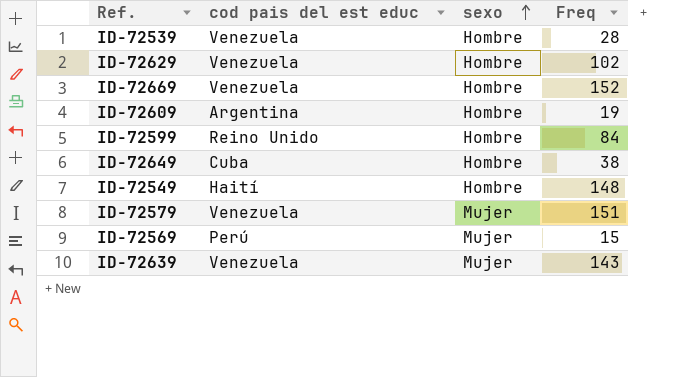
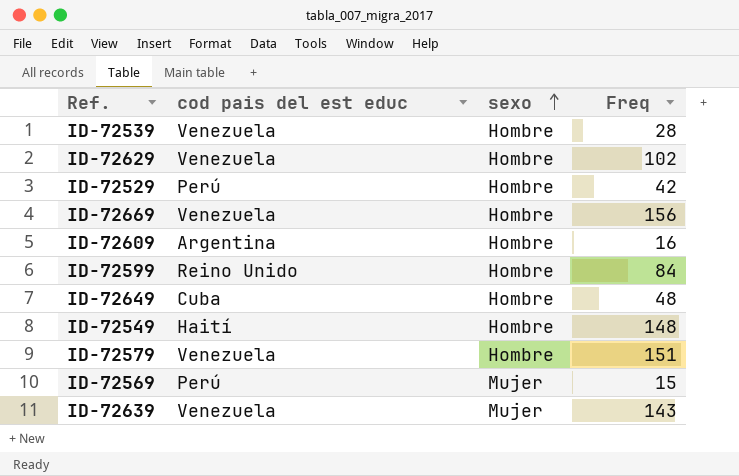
row ID-72529: none -> Perú | Hombre | 42
ID-72669 | Freq: 152 -> 156
ID-72609 | Freq: 19 -> 16
ID-72649 | Freq: 38 -> 48
ID-72579 | sexo: Mujer -> Hombre

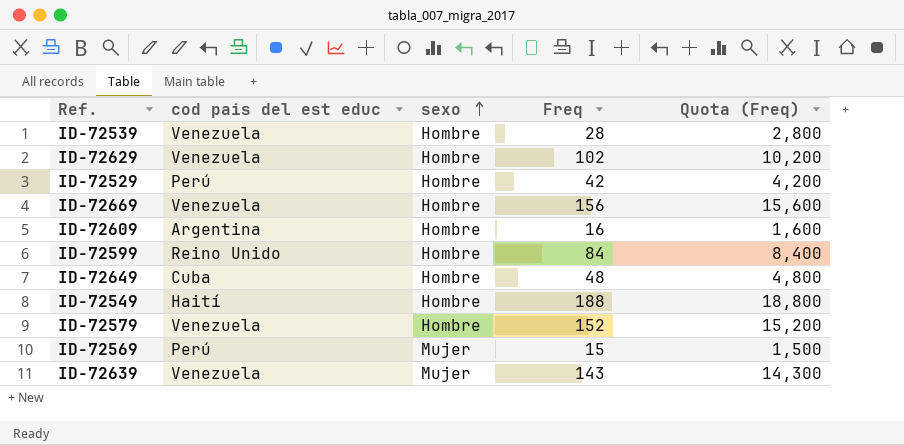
column Quota (Freq) | formula: none -> [Freq] * 100
ID-72549 | Freq: 148 -> 188
ID-72579 | Freq: 151 -> 152

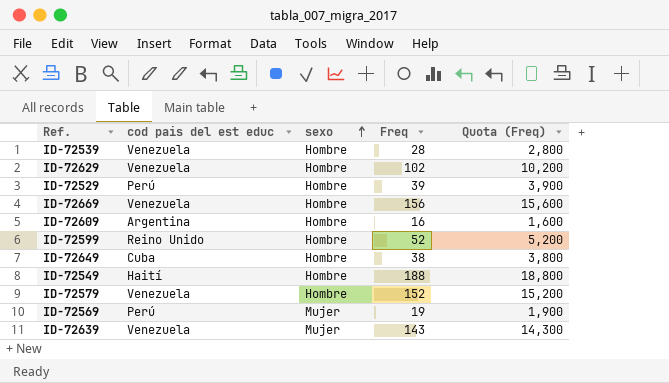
ID-72529 | Freq: 42 -> 39
ID-72529 | Quota (Freq): 4,200 -> 3,900
ID-72599 | Freq: 84 -> 52
ID-72599 | Quota (Freq): 8,400 -> 5,200
ID-72649 | Freq: 48 -> 38
ID-72649 | Quota (Freq): 4,800 -> 3,800
ID-72569 | Freq: 15 -> 19
ID-72569 | Quota (Freq): 1,500 -> 1,900

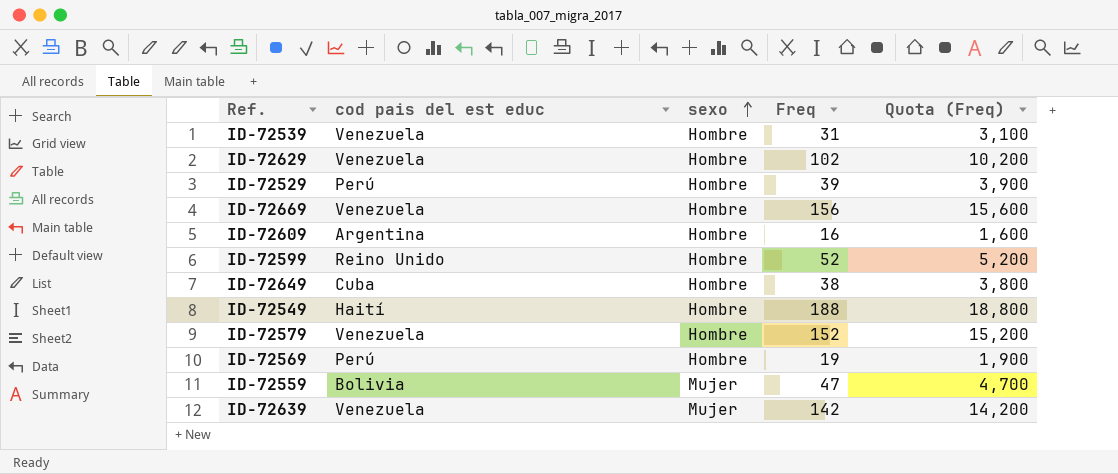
ID-72539 | Freq: 28 -> 31
ID-72539 | Quota (Freq): 2,800 -> 3,100
ID-72569 | sexo: Mujer -> Hombre
row ID-72559: none -> Bolivia | Mujer | 47 | 4,700
ID-72639 | Freq: 143 -> 142
ID-72639 | Quota (Freq): 14,300 -> 14,200

